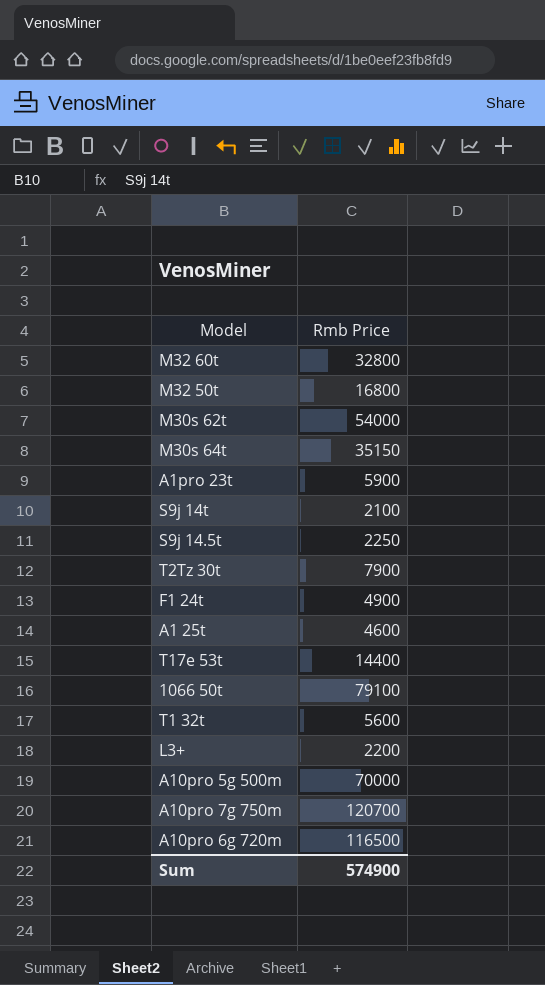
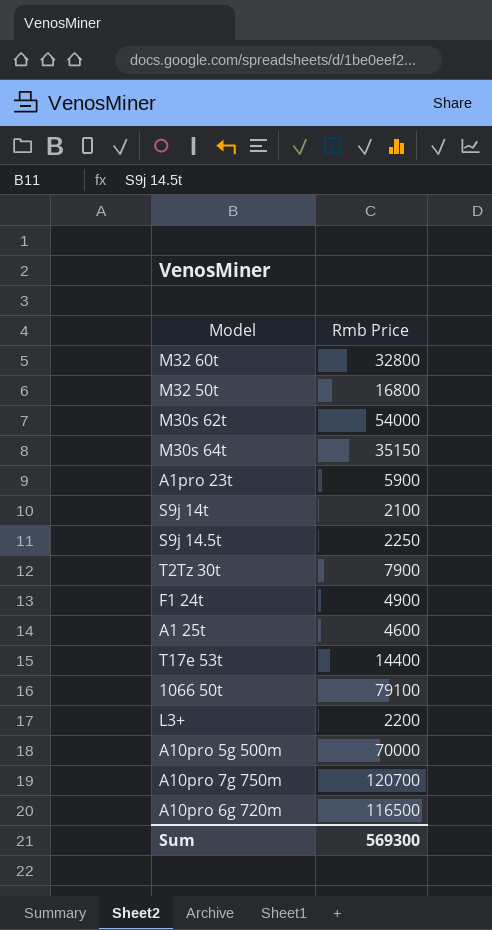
row T1 32t: 5600 -> none
Sum | Rmb Price: 574900 -> 569300

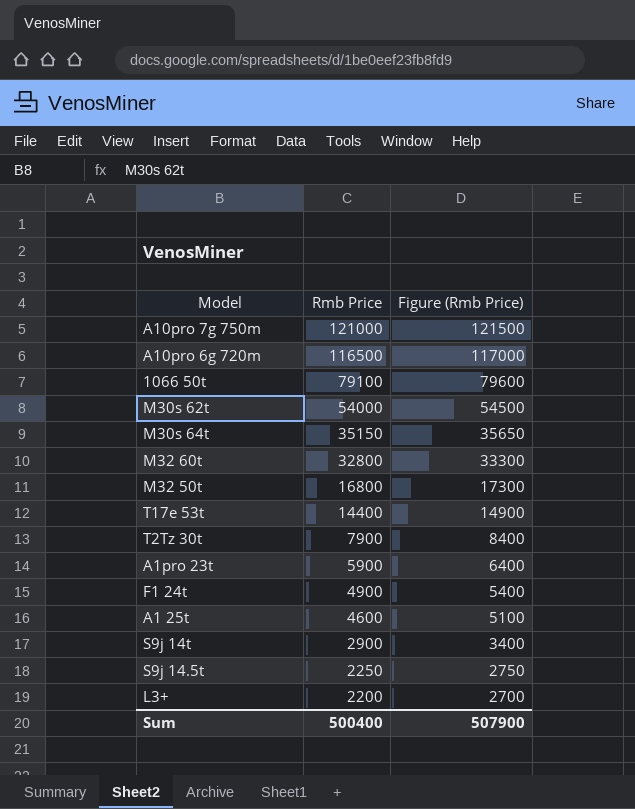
row order: none -> Rmb Price descending
column Figure (Rmb Price) | formula: none -> [Rmb Price] + 500
row A10pro 5g 500m: 70000 -> none
A10pro 7g 750m | Rmb Price: 120700 -> 121000
S9j 14t | Rmb Price: 2100 -> 2900
Sum | Rmb Price: 569300 -> 500400

